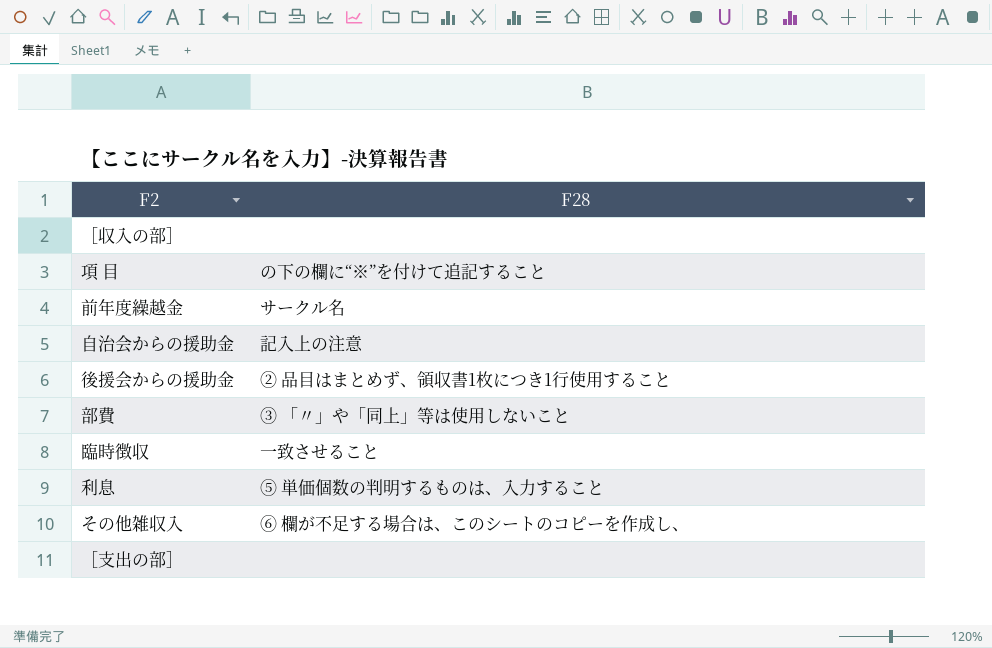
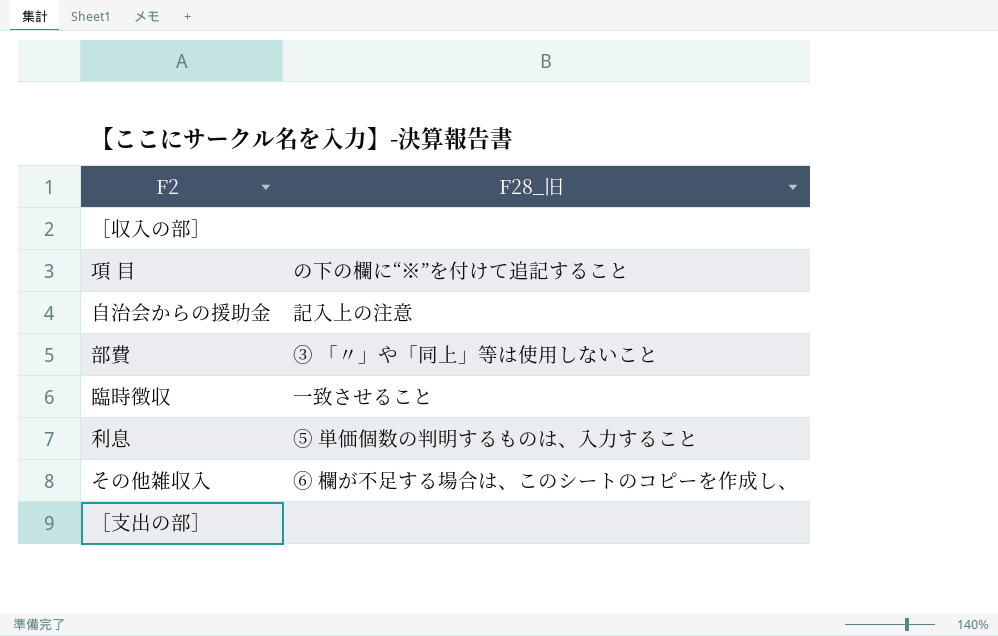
column name: F28 -> F28_旧
row 前年度繰越金: サークル名 -> none
row 後援会からの援助金: ② 品目はまとめず、領収書1枚につき1行使用すること -> none

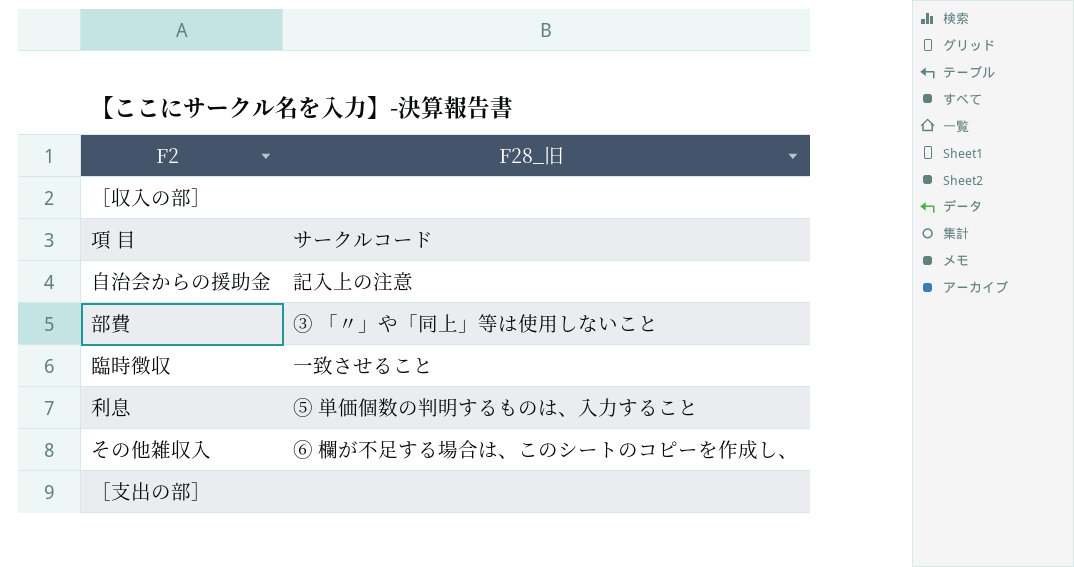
項 目 | F28_旧: の下の欄に“※”を付けて追記すること -> サークルコード

